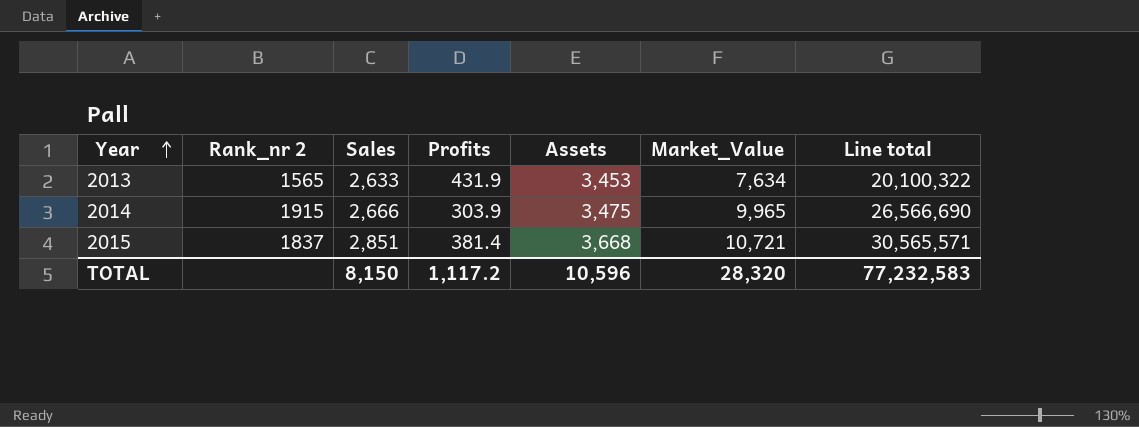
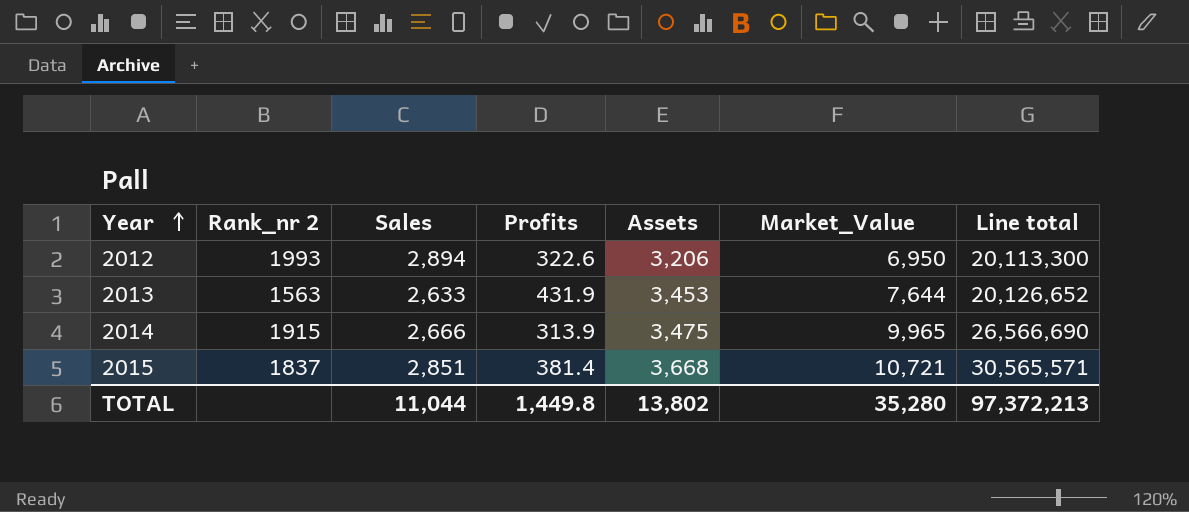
row 2012: none -> 1993 | 2,894 | 322.6 | 3,206 | 6,950 | 20,113,300
2013 | Rank_nr 2: 1565 -> 1563
2013 | Market_Value: 7,634 -> 7,644
2013 | Line total: 20,100,322 -> 20,126,652
2014 | Profits: 303.9 -> 313.9
TOTAL | Sales: 8,150 -> 11,044
TOTAL | Profits: 1,117.2 -> 1,449.8
TOTAL | Assets: 10,596 -> 13,802
TOTAL | Market_Value: 28,320 -> 35,280
TOTAL | Line total: 77,232,583 -> 97,372,213

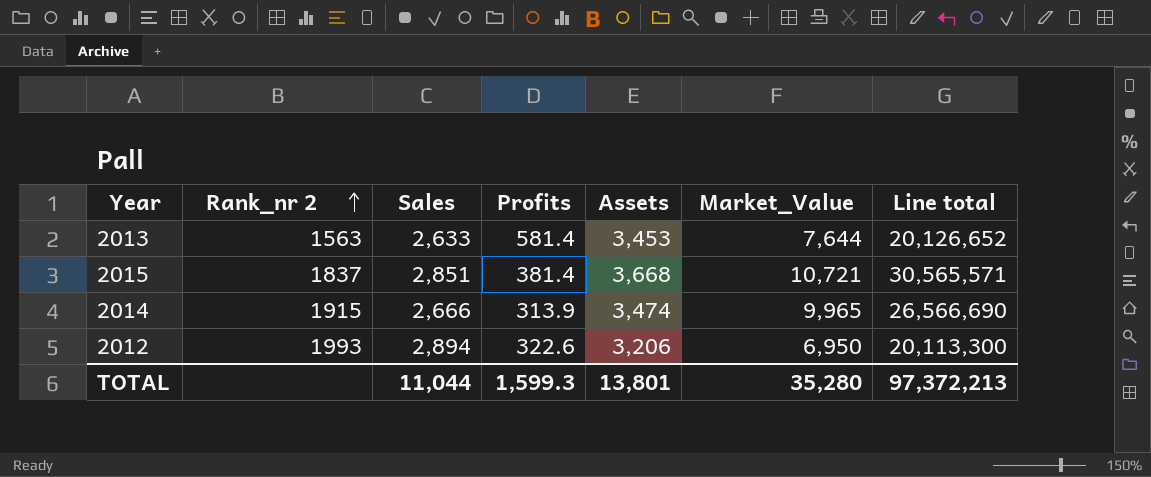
row order: Year ascending -> Rank_nr 2 ascending
2013 | Profits: 431.9 -> 581.4
2014 | Assets: 3,475 -> 3,474
TOTAL | Profits: 1,449.8 -> 1,599.3
TOTAL | Assets: 13,802 -> 13,801

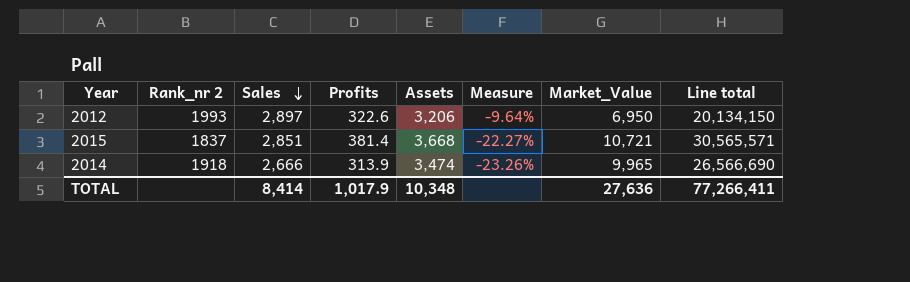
row order: Rank_nr 2 ascending -> Sales descending
column Measure | formula: none -> ([Sales] - [Assets]) / [Assets]
row 2013: 1563 | 2,633 | 581.4 | 3,453 | 7,644 | 20,126,652 -> none
2012 | Sales: 2,894 -> 2,897
2012 | Line total: 20,113,300 -> 20,134,150
2014 | Rank_nr 2: 1915 -> 1918
TOTAL | Sales: 11,044 -> 8,414
TOTAL | Profits: 1,599.3 -> 1,017.9
TOTAL | Assets: 13,801 -> 10,348
TOTAL | Market_Value: 35,280 -> 27,636
TOTAL | Line total: 97,372,213 -> 77,266,411

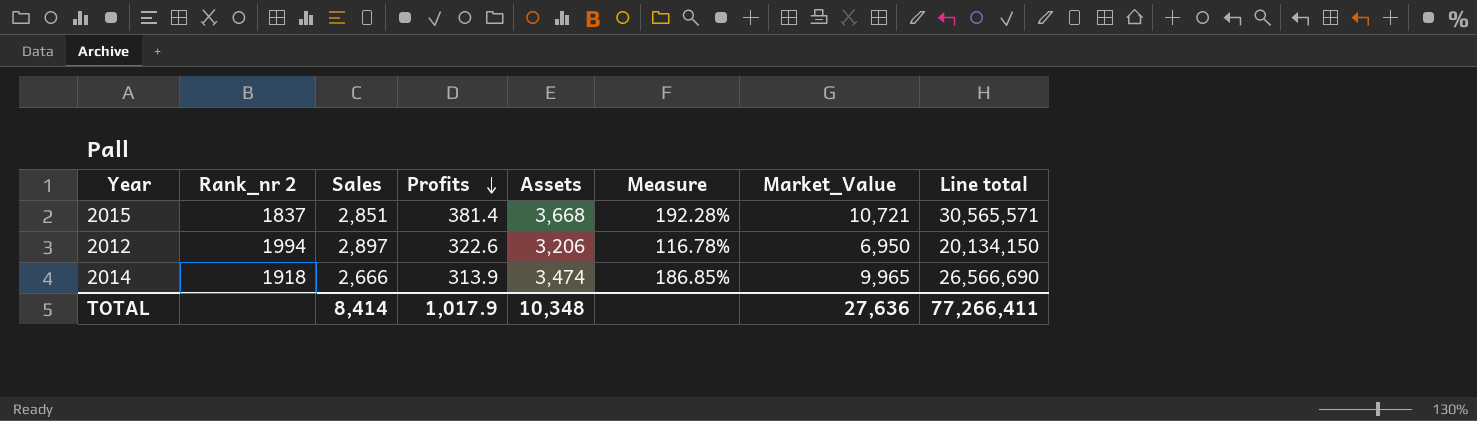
row order: Sales descending -> Profits descending
column Measure | formula: ([Sales] - [Assets]) / [Assets] -> ([Market_Value] - [Assets]) / [Assets]
2012 | Rank_nr 2: 1993 -> 1994

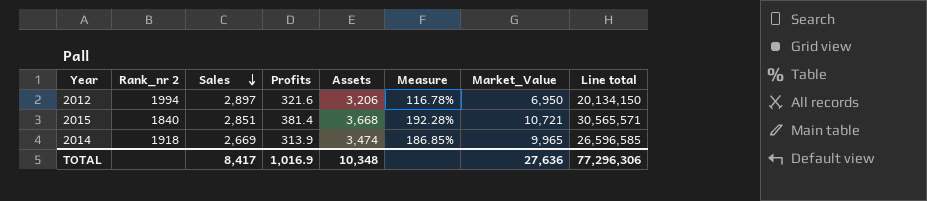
row order: Profits descending -> Sales descending
2012 | Profits: 322.6 -> 321.6
2015 | Rank_nr 2: 1837 -> 1840
2014 | Sales: 2,666 -> 2,669
2014 | Line total: 26,566,690 -> 26,596,585
TOTAL | Sales: 8,414 -> 8,417
TOTAL | Profits: 1,017.9 -> 1,016.9
TOTAL | Line total: 77,266,411 -> 77,296,306

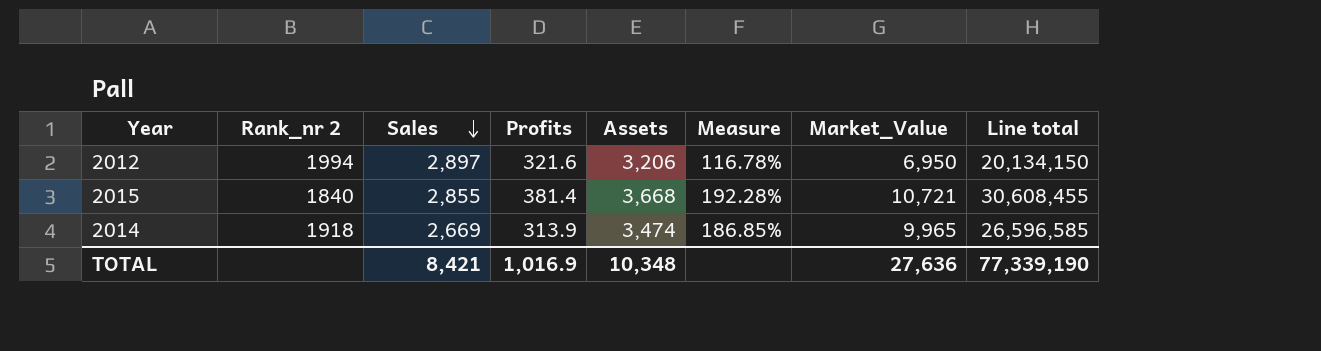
2015 | Sales: 2,851 -> 2,855
2015 | Line total: 30,565,571 -> 30,608,455
TOTAL | Sales: 8,417 -> 8,421
TOTAL | Line total: 77,296,306 -> 77,339,190

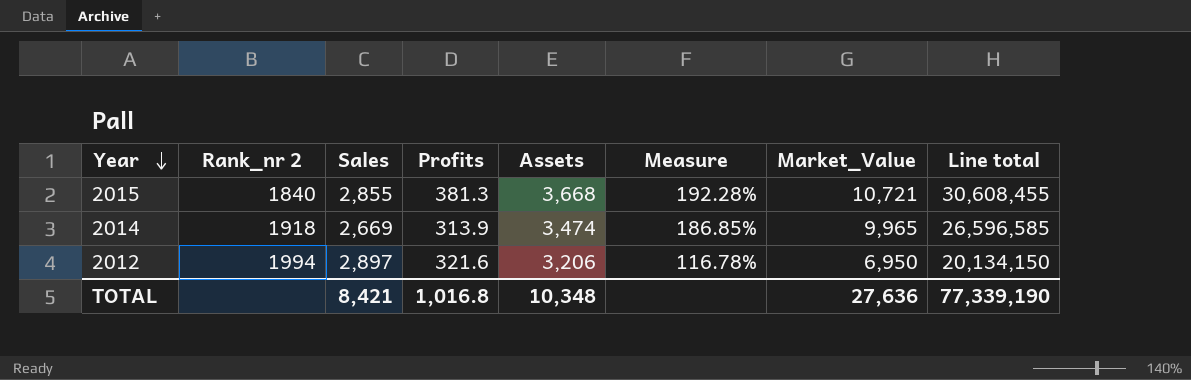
row order: Sales descending -> Year descending
2015 | Profits: 381.4 -> 381.3
TOTAL | Profits: 1,016.9 -> 1,016.8

